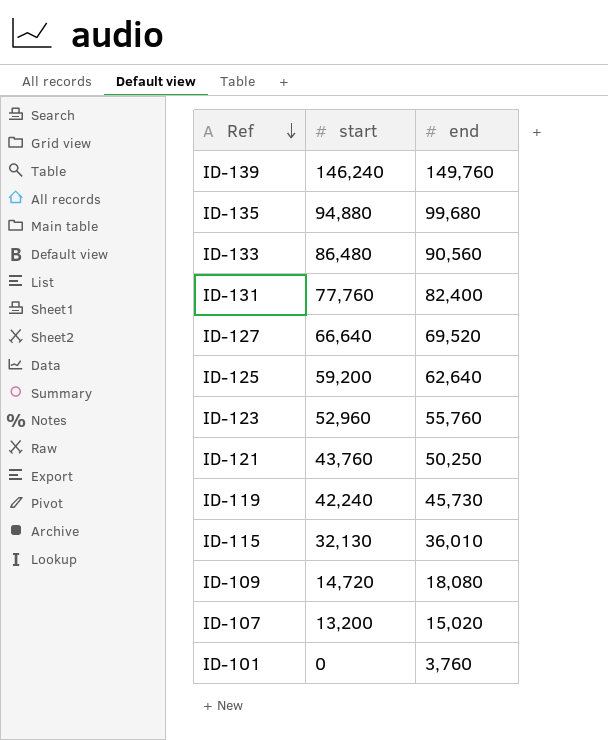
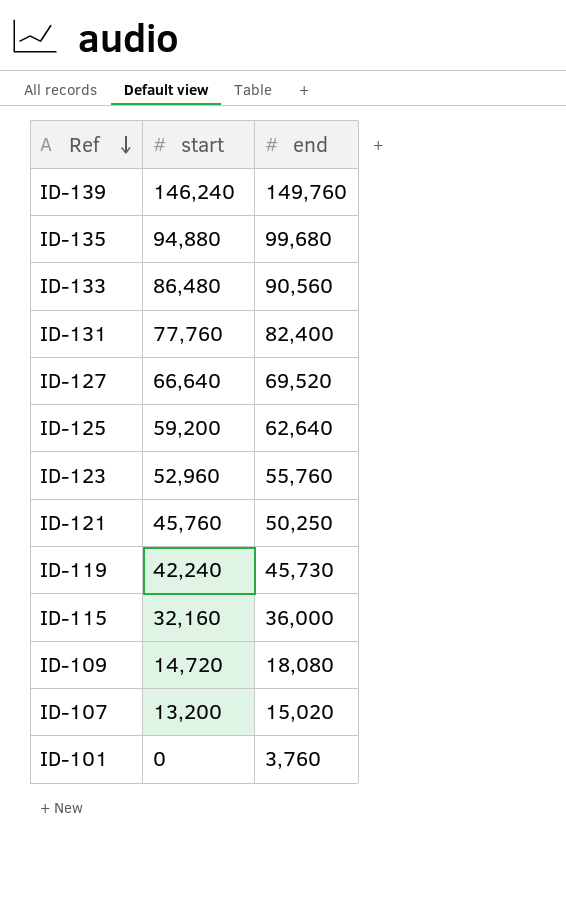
ID-121 | start: 43,760 -> 45,760
ID-115 | start: 32,130 -> 32,160
ID-115 | end: 36,010 -> 36,000

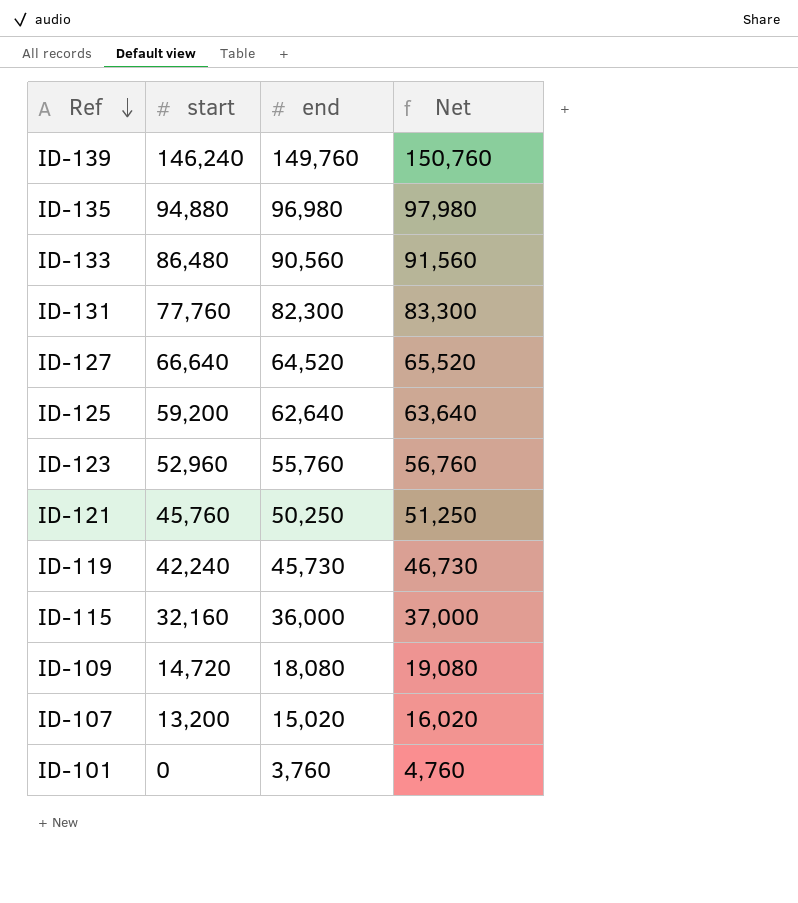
column Net | formula: none -> [end] + 1000
ID-135 | end: 99,680 -> 96,980
ID-131 | end: 82,400 -> 82,300
ID-127 | end: 69,520 -> 64,520

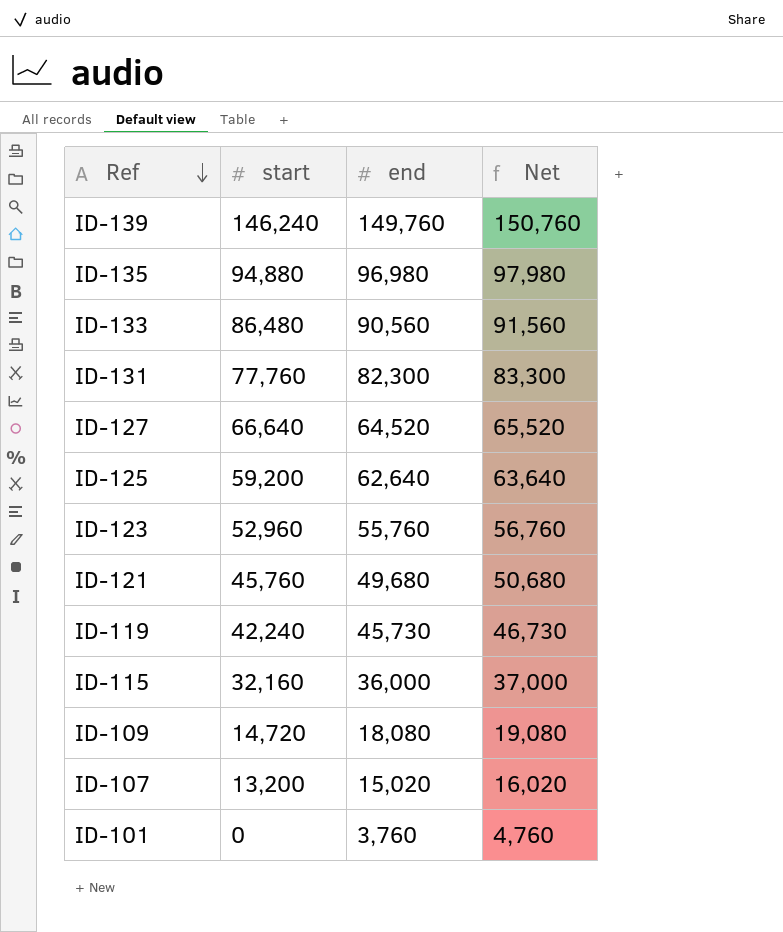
ID-121 | end: 50,250 -> 49,680
ID-121 | Net: 51,250 -> 50,680

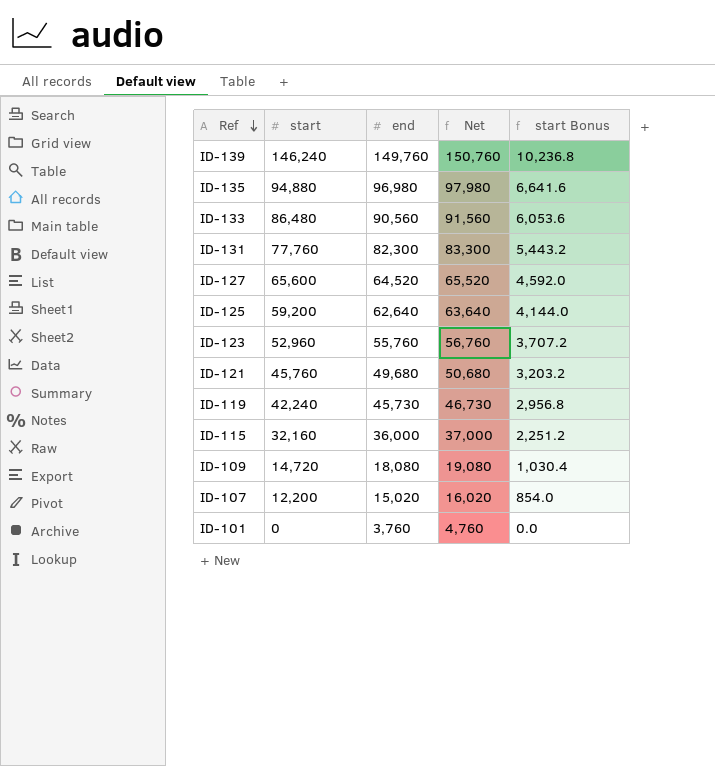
column start Bonus | formula: none -> [start] * 0.07
ID-127 | start: 66,640 -> 65,600
ID-107 | start: 13,200 -> 12,200

